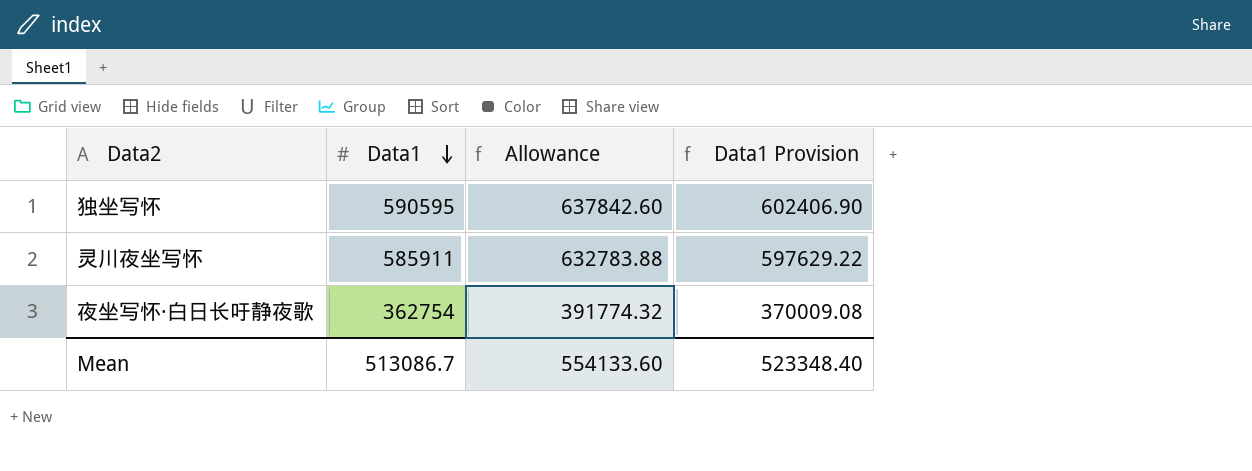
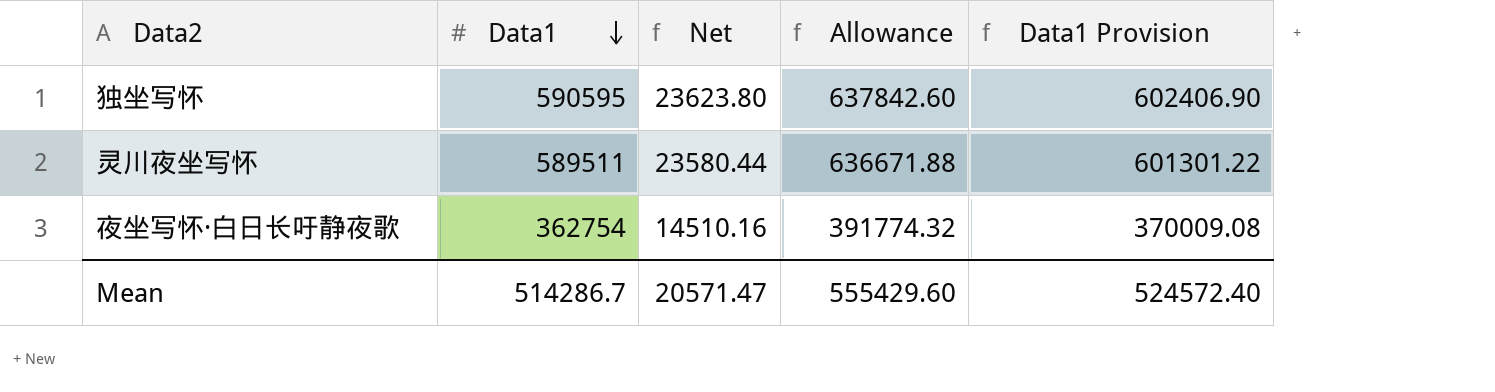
column Net | formula: none -> [Data1] * 0.04
灵川夜坐写怀 | Data1: 585911 -> 589511
灵川夜坐写怀 | Allowance: 632783.88 -> 636671.88
灵川夜坐写怀 | Data1 Provision: 597629.22 -> 601301.22
Mean | Data1: 513086.7 -> 514286.7
Mean | Allowance: 554133.60 -> 555429.60
Mean | Data1 Provision: 523348.40 -> 524572.40

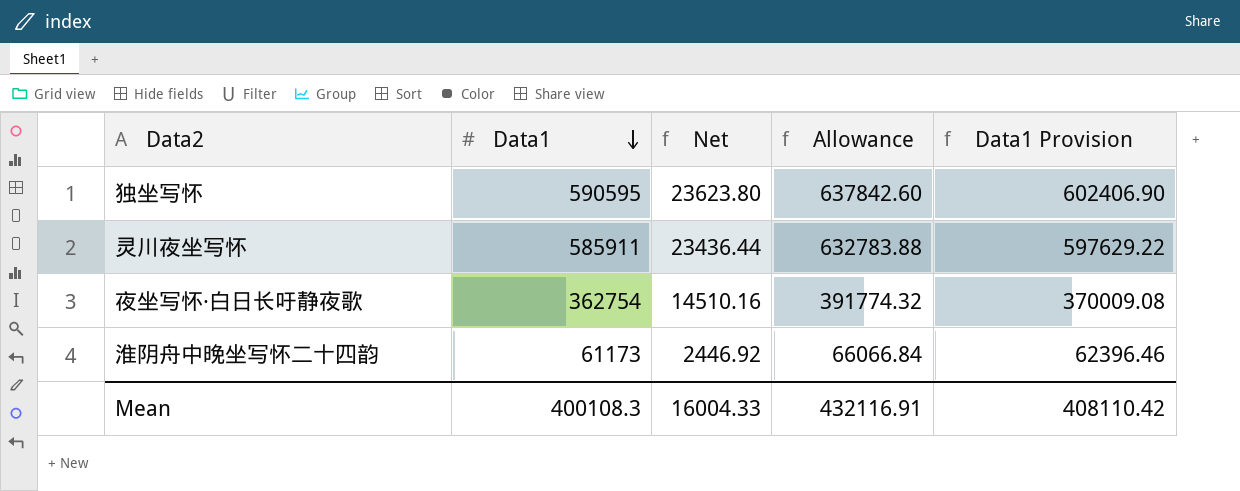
灵川夜坐写怀 | Data1: 589511 -> 585911
灵川夜坐写怀 | Net: 23580.44 -> 23436.44
灵川夜坐写怀 | Allowance: 636671.88 -> 632783.88
灵川夜坐写怀 | Data1 Provision: 601301.22 -> 597629.22
row 淮阴舟中晚坐写怀二十四韵: none -> 61173 | 2446.92 | 66066.84 | 62396.46
Mean | Data1: 514286.7 -> 400108.3
Mean | Net: 20571.47 -> 16004.33
Mean | Allowance: 555429.60 -> 432116.91
Mean | Data1 Provision: 524572.40 -> 408110.42

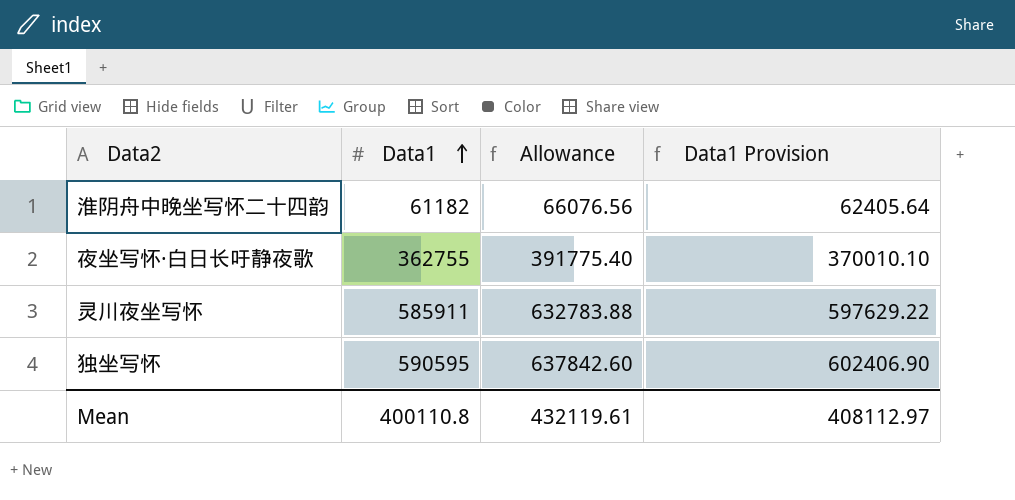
row order: Data1 descending -> Data1 ascending
column Net | formula: [Data1] * 0.04 -> none
淮阴舟中晚坐写怀二十四韵 | Data1: 61173 -> 61182
淮阴舟中晚坐写怀二十四韵 | Allowance: 66066.84 -> 66076.56
淮阴舟中晚坐写怀二十四韵 | Data1 Provision: 62396.46 -> 62405.64
夜坐写怀·白日长吁静夜歌 | Data1: 362754 -> 362755
夜坐写怀·白日长吁静夜歌 | Allowance: 391774.32 -> 391775.40
夜坐写怀·白日长吁静夜歌 | Data1 Provision: 370009.08 -> 370010.10
Mean | Data1: 400108.3 -> 400110.8
Mean | Allowance: 432116.91 -> 432119.61
Mean | Data1 Provision: 408110.42 -> 408112.97

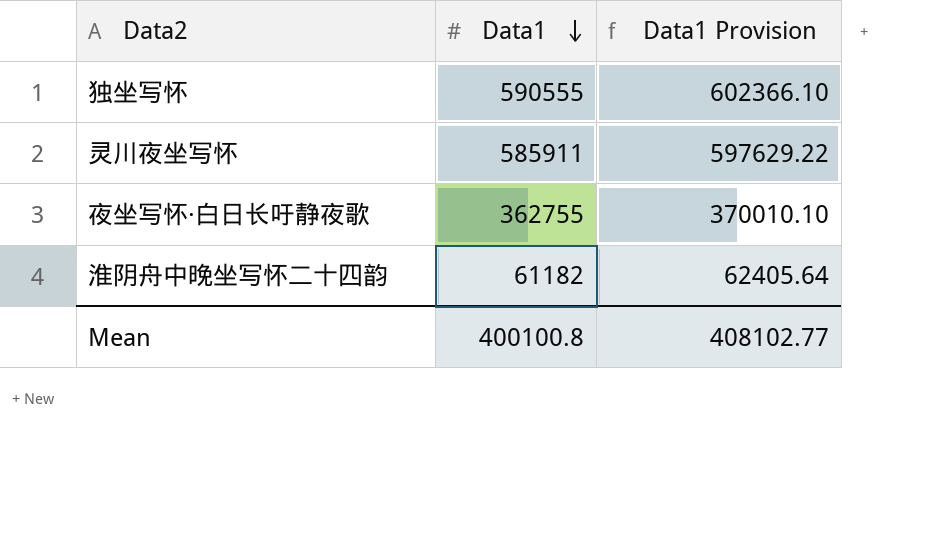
row order: Data1 ascending -> Data1 descending
column Allowance | formula: [Data1] * 1.08 -> none
独坐写怀 | Data1: 590595 -> 590555
独坐写怀 | Data1 Provision: 602406.90 -> 602366.10
Mean | Data1: 400110.8 -> 400100.8
Mean | Data1 Provision: 408112.97 -> 408102.77

